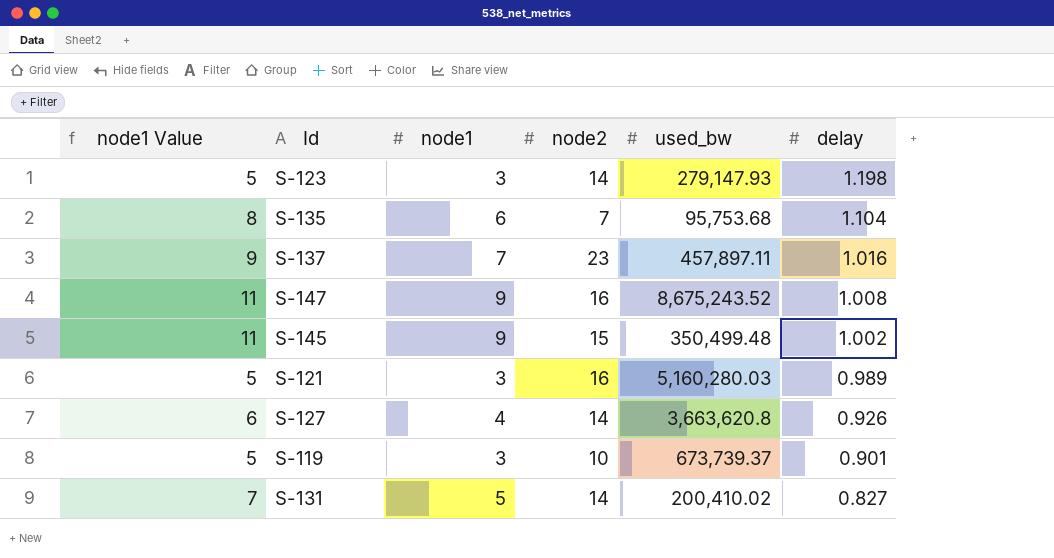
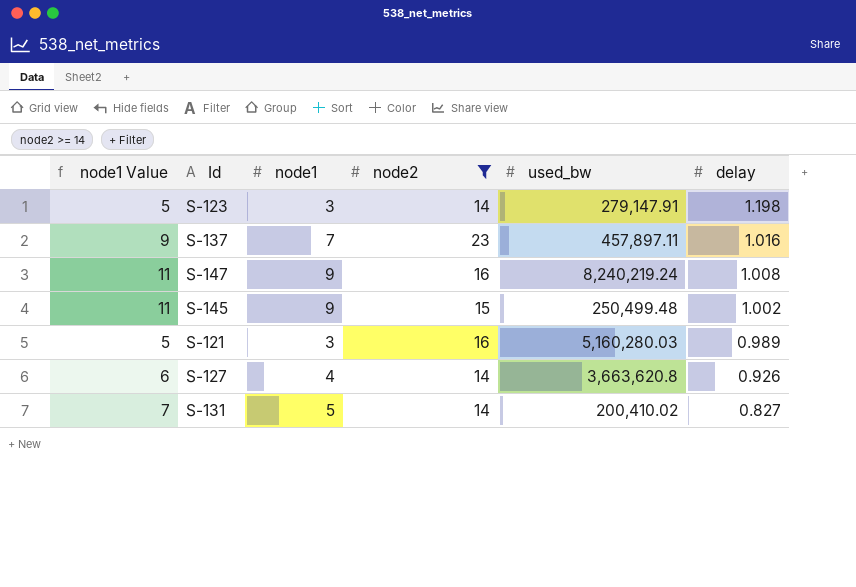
filter: none -> node2 >= 14
S-123 | used_bw: 279,147.93 -> 279,147.91
S-147 | used_bw: 8,675,243.52 -> 8,240,219.24
S-145 | used_bw: 350,499.48 -> 250,499.48

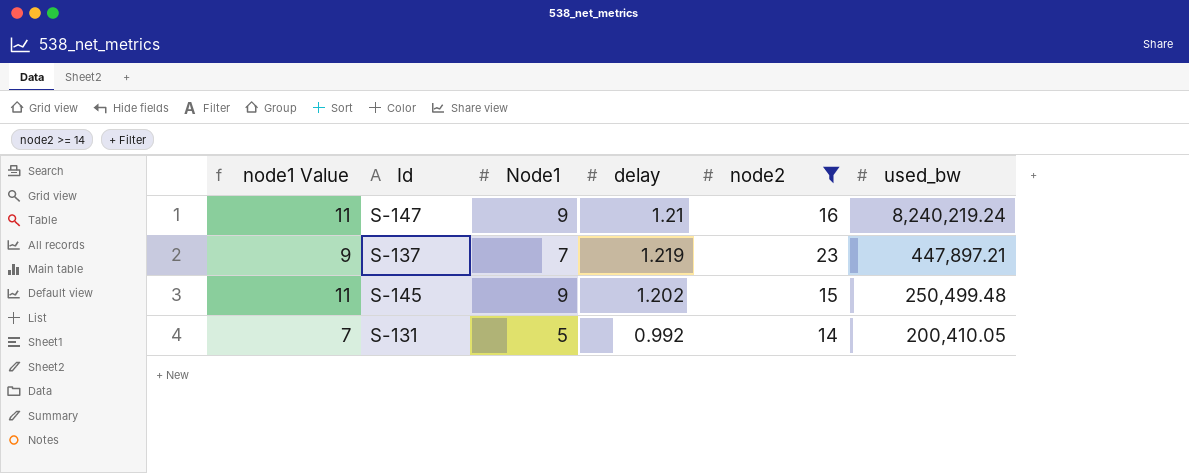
row order: delay descending -> used_bw descending
column name: node1 -> Node1
column delay | position: 6 -> 4
row S-123: 5 | 3 | 14 | 279,147.91 | 1.198 -> none
row S-121: 5 | 3 | 16 | 5,160,280.03 | 0.989 -> none
row S-127: 6 | 4 | 14 | 3,663,620.8 | 0.926 -> none
S-147 | delay: 1.008 -> 1.21
S-137 | delay: 1.016 -> 1.219
S-137 | used_bw: 457,897.11 -> 447,897.21
S-145 | delay: 1.002 -> 1.202
S-131 | delay: 0.827 -> 0.992
S-131 | used_bw: 200,410.02 -> 200,410.05

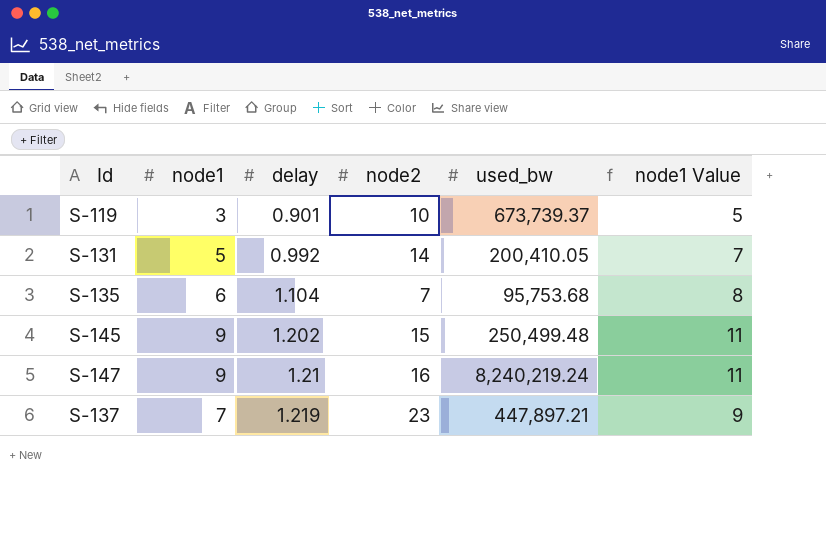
filter: node2 >= 14 -> none
row order: used_bw descending -> delay ascending
column name: Node1 -> node1
column node1 Value | position: 1 -> 6

